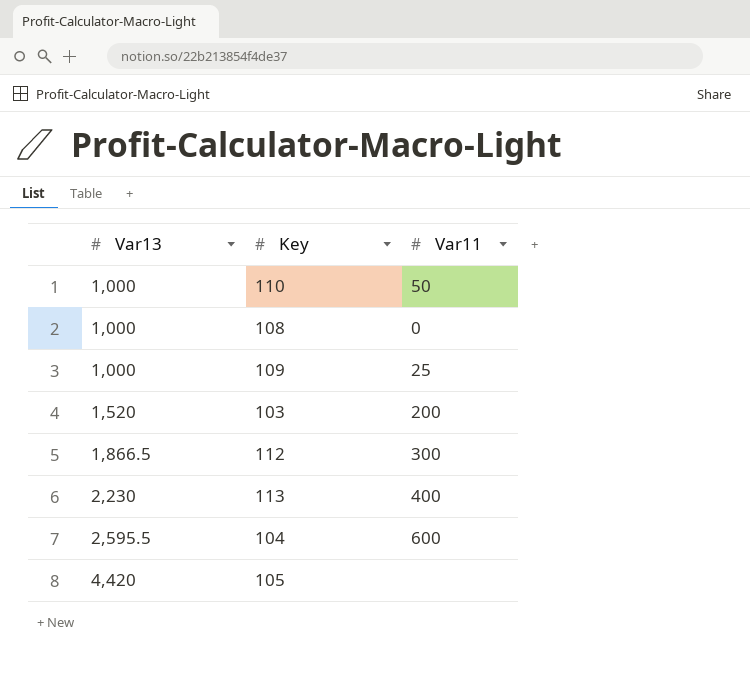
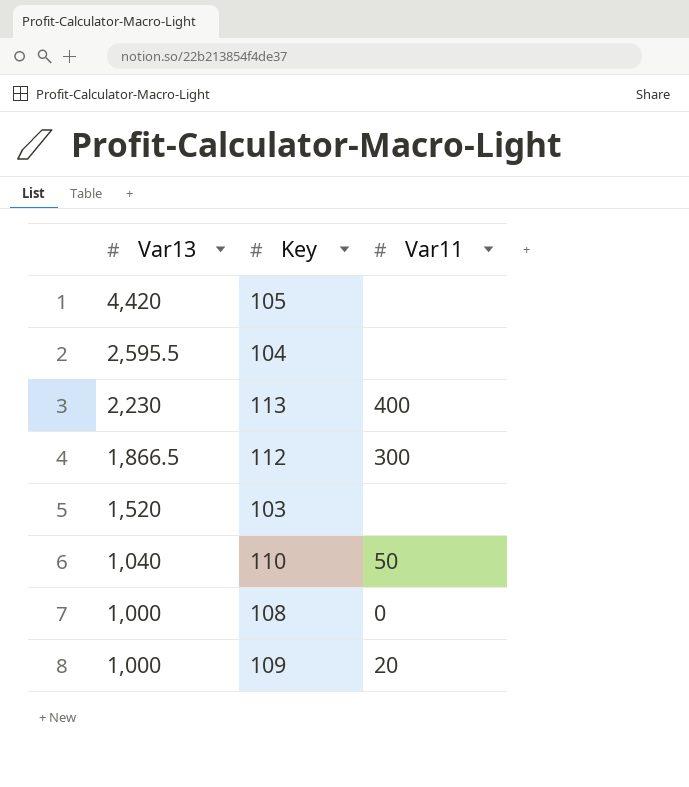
row order: Var13 ascending -> Var13 descending
104 | Var11: 600 -> none
103 | Var11: 200 -> none
110 | Var13: 1,000 -> 1,040
109 | Var11: 25 -> 20

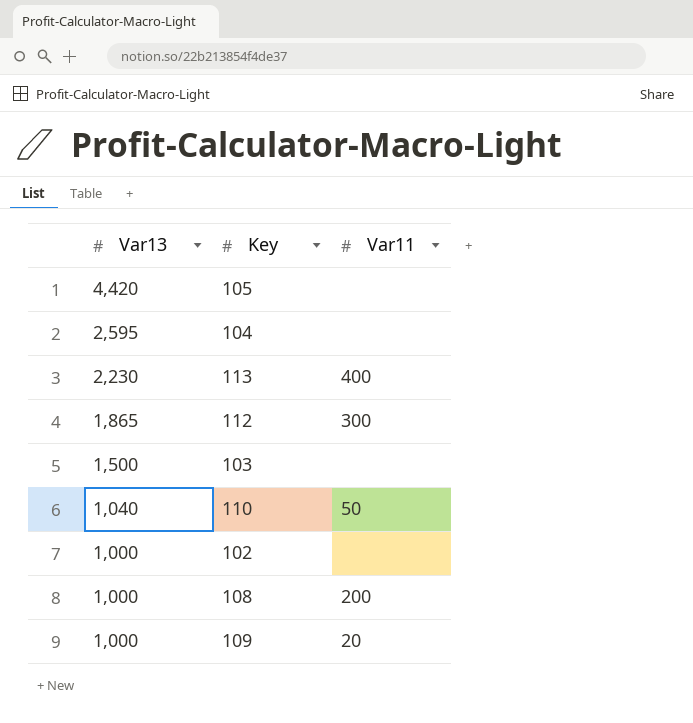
104 | Var13: 2,595.5 -> 2,595
112 | Var13: 1,866.5 -> 1,865
103 | Var13: 1,520 -> 1,500
row 102: none -> 1,000 | none
108 | Var11: 0 -> 200

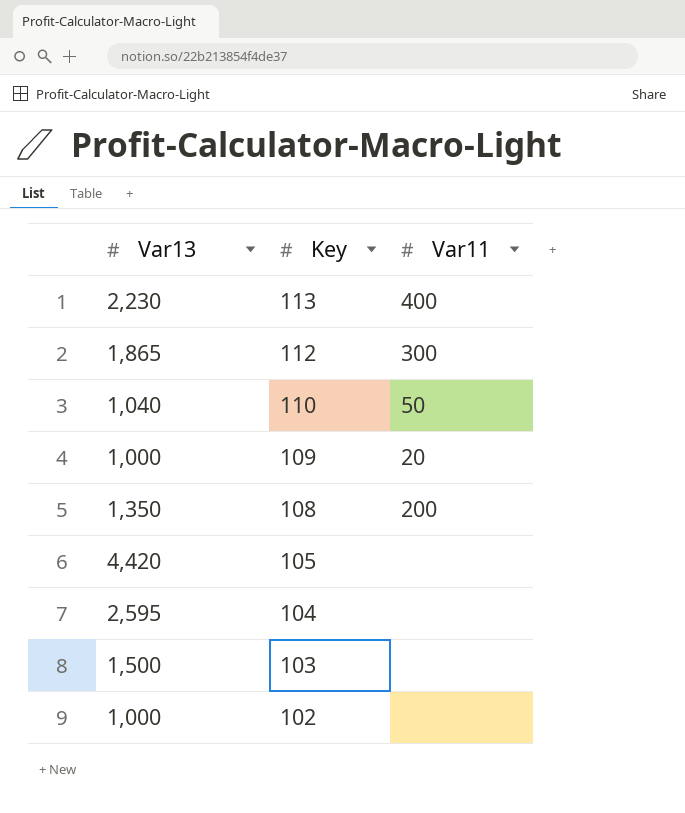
row order: Var13 descending -> Key descending
108 | Var13: 1,000 -> 1,350

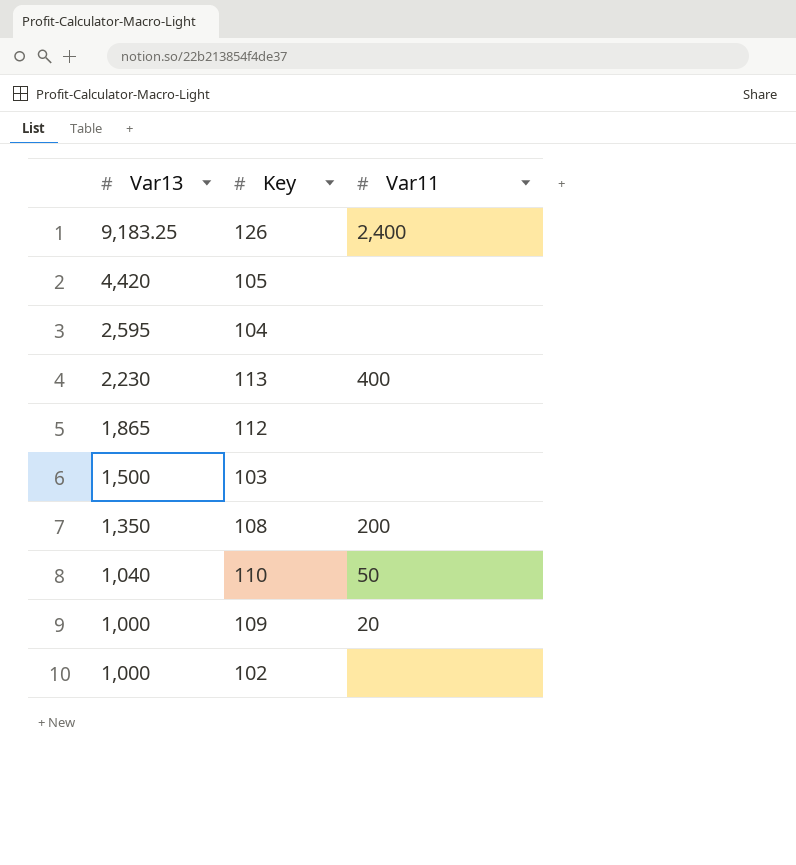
row order: Key descending -> Var13 descending
row 126: none -> 9,183.25 | 2,400
112 | Var11: 300 -> none

